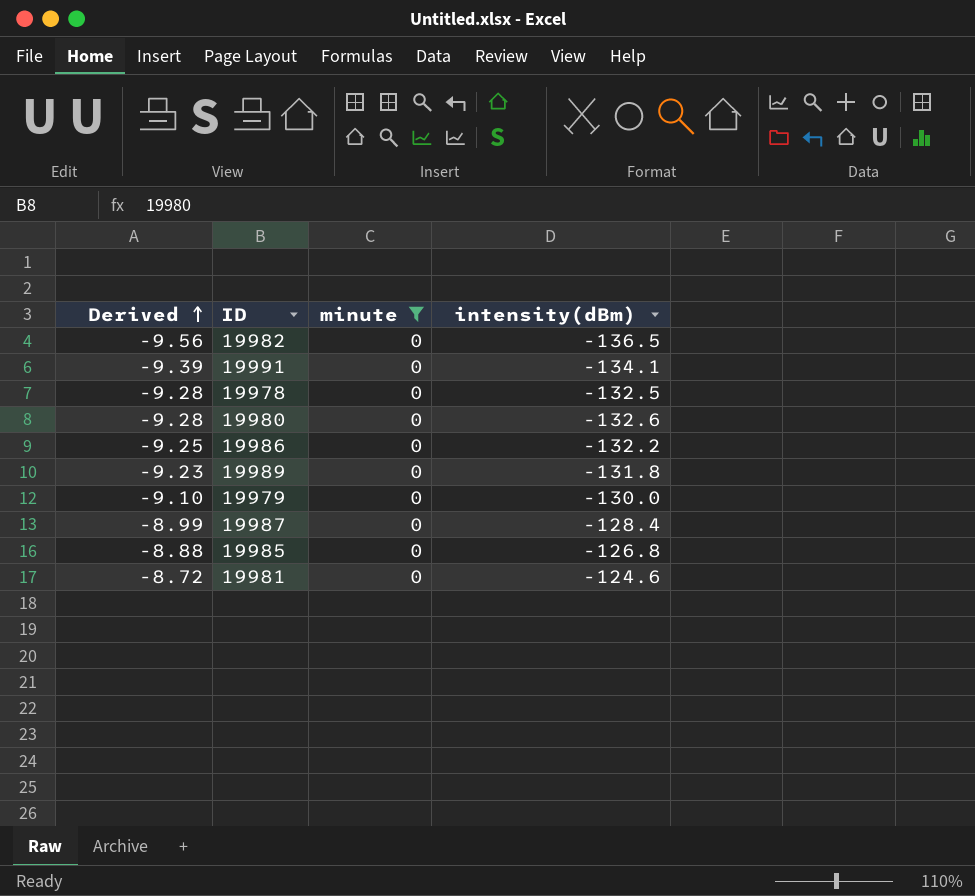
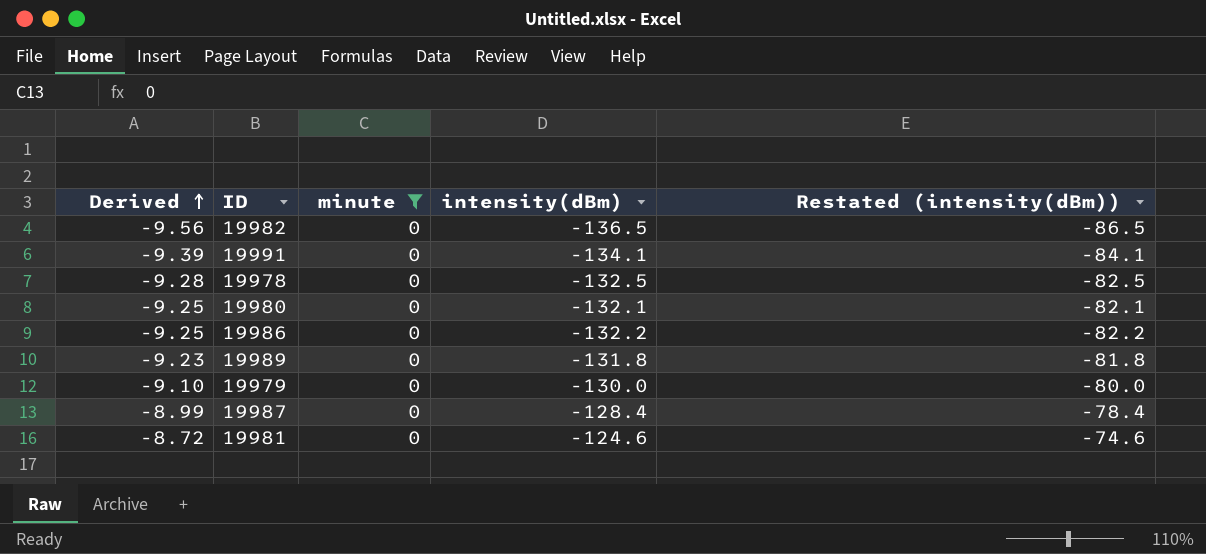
column Restated (intensity(dBm)) | formula: none -> [intensity(dBm)] + 50
row 19985: -8.88 | 0 | -126.8 -> none
19980 | Derived: -9.28 -> -9.25
19980 | intensity(dBm): -132.6 -> -132.1

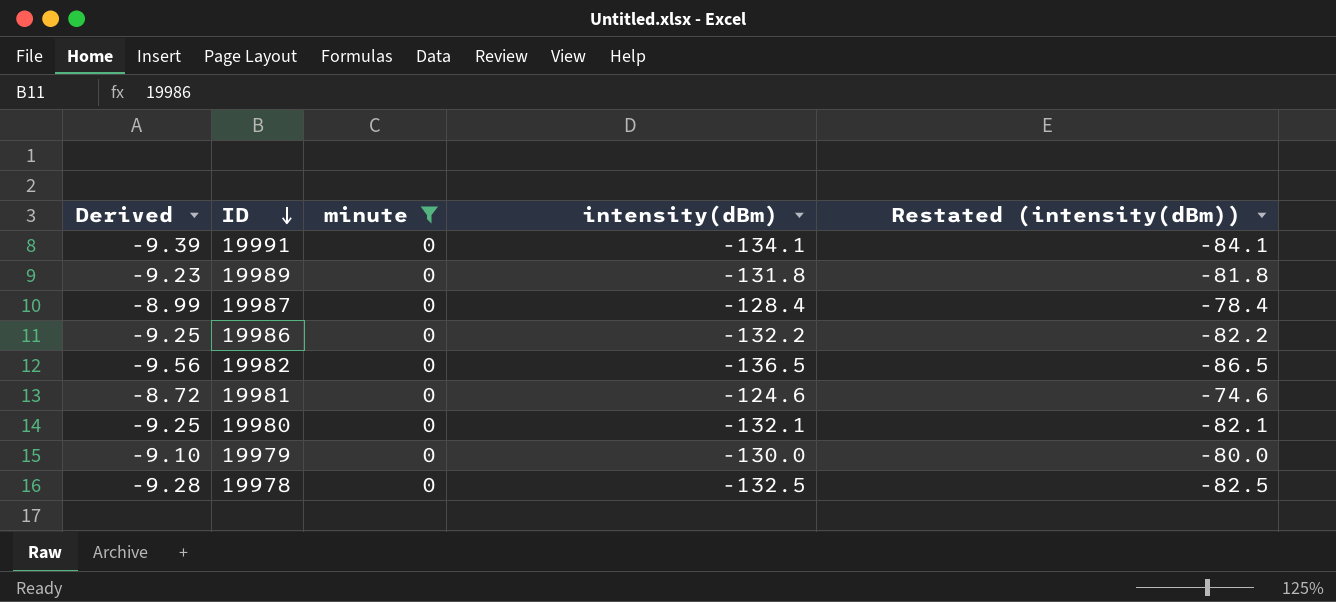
row order: Derived ascending -> ID descending

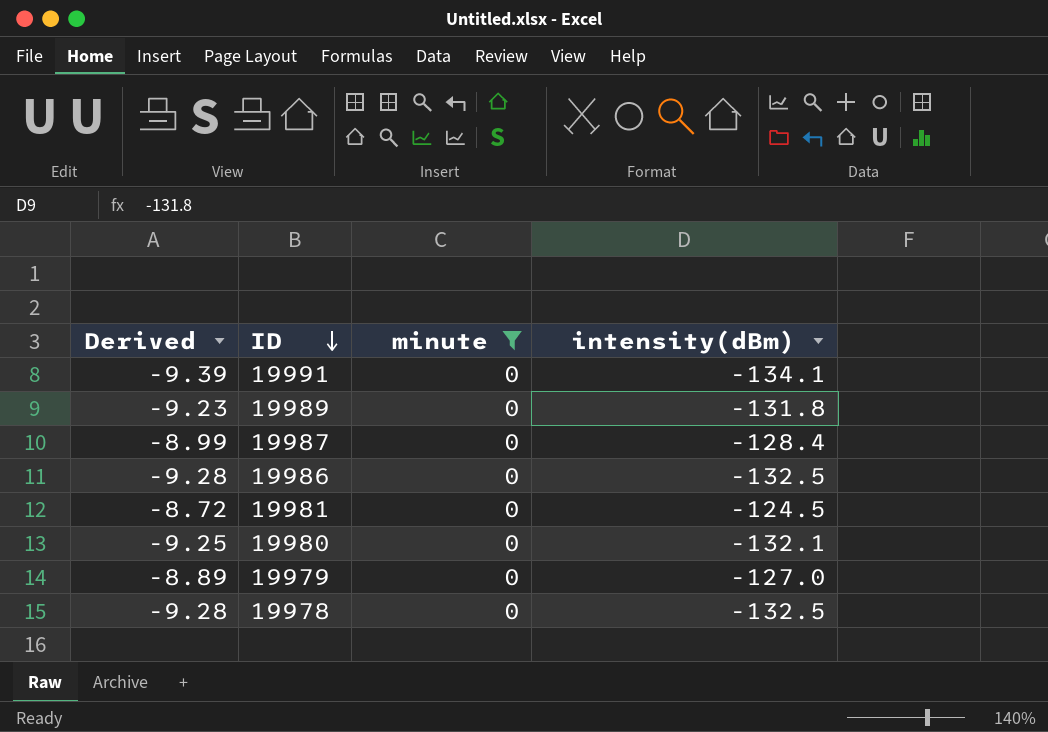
column Restated (intensity(dBm)) | formula: [intensity(dBm)] + 50 -> none
row 19982: -9.56 | 0 | -136.5 | -86.5 -> none
19986 | Derived: -9.25 -> -9.28
19986 | intensity(dBm): -132.2 -> -132.5
19981 | intensity(dBm): -124.6 -> -124.5
19979 | Derived: -9.10 -> -8.89
19979 | intensity(dBm): -130.0 -> -127.0

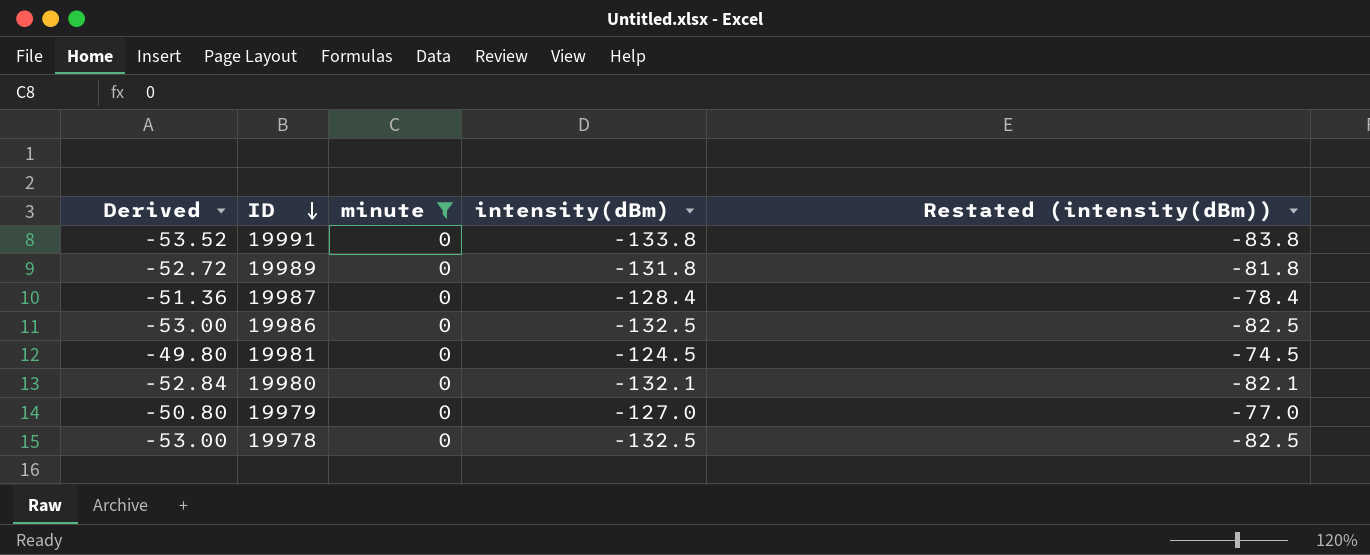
column Derived | formula: [intensity(dBm)] * 0.07 -> [intensity(dBm)] * 0.4
column Restated (intensity(dBm)) | formula: none -> [intensity(dBm)] + 50
19991 | intensity(dBm): -134.1 -> -133.8

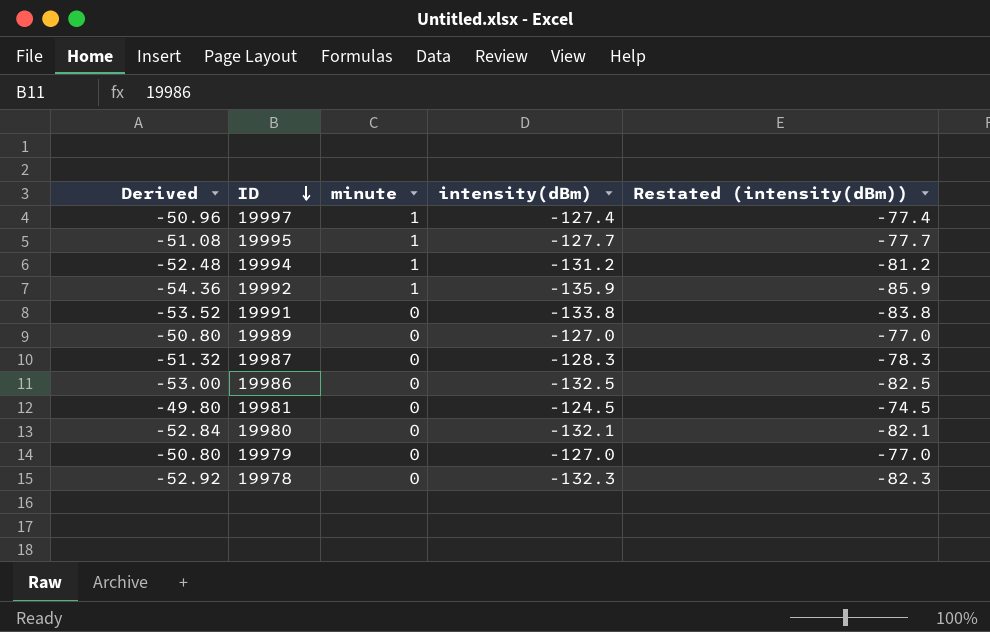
filter: minute = 0 -> none
19989 | Derived: -52.72 -> -50.80
19989 | intensity(dBm): -131.8 -> -127.0
19989 | Restated (intensity(dBm)): -81.8 -> -77.0
19987 | Derived: -51.36 -> -51.32
19987 | intensity(dBm): -128.4 -> -128.3
19987 | Restated (intensity(dBm)): -78.4 -> -78.3
19978 | Derived: -53.00 -> -52.92
19978 | intensity(dBm): -132.5 -> -132.3
19978 | Restated (intensity(dBm)): -82.5 -> -82.3

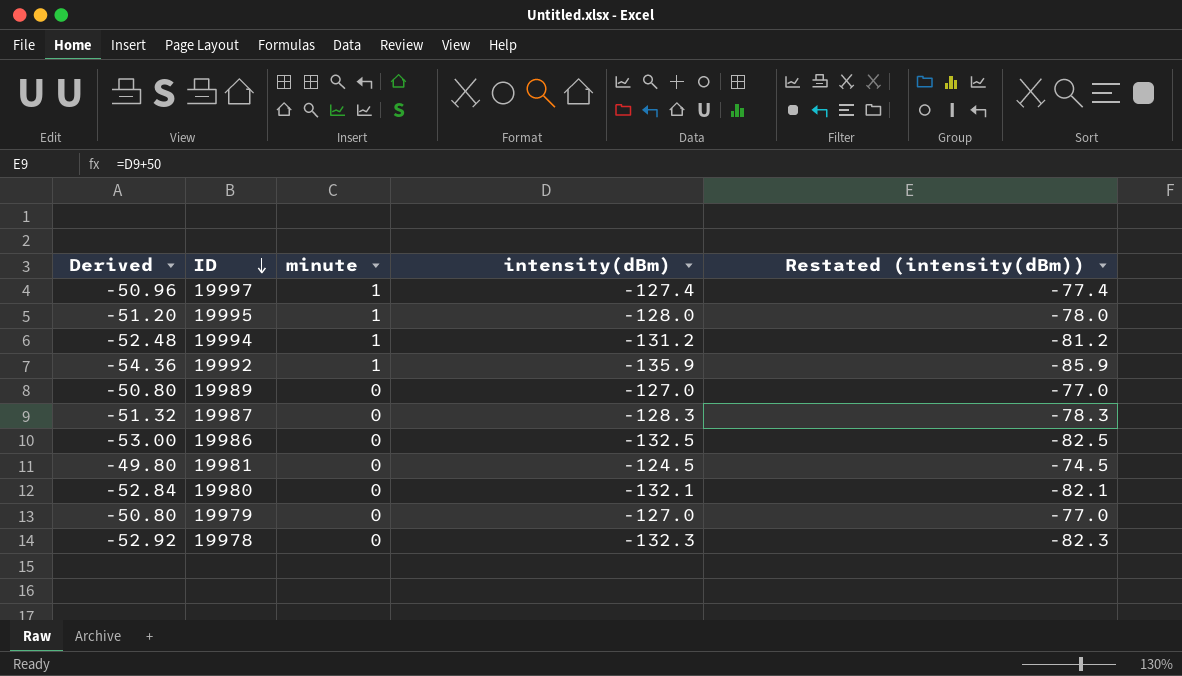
row 19991: -53.52 | 0 | -133.8 | -83.8 -> none
19995 | Derived: -51.08 -> -51.20
19995 | intensity(dBm): -127.7 -> -128.0
19995 | Restated (intensity(dBm)): -77.7 -> -78.0

